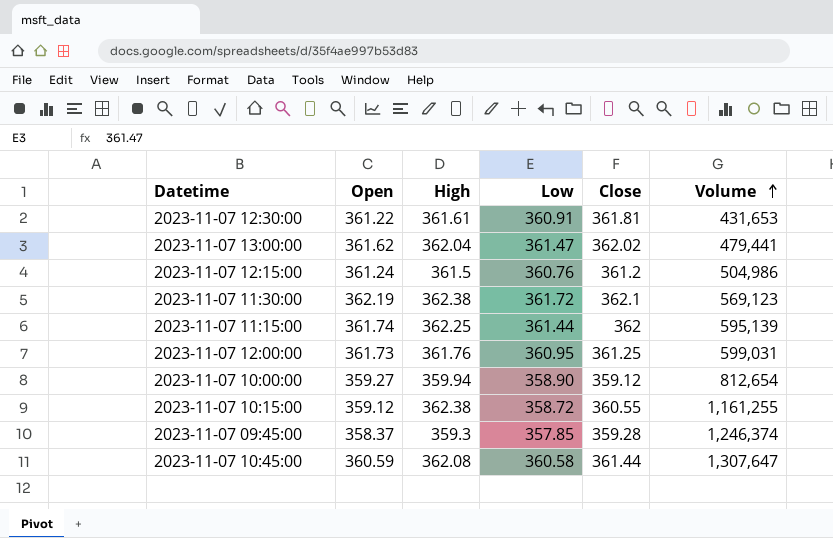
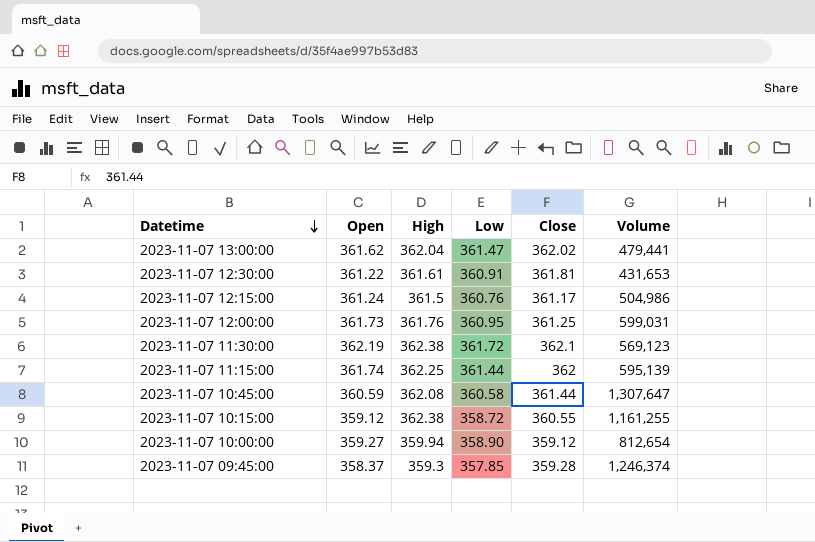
row order: Volume ascending -> Datetime descending
2023-11-07 12:15:00 | Close: 361.2 -> 361.17

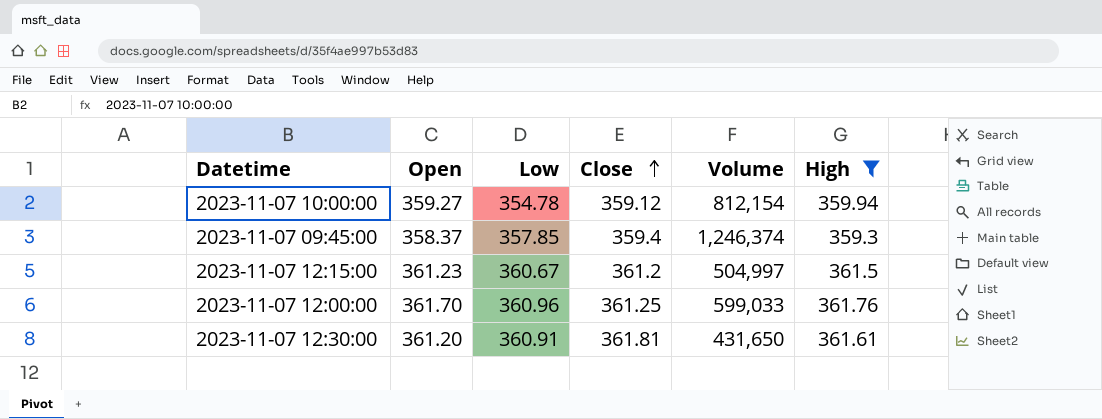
filter: none -> High <= 361.76
row order: Datetime descending -> Close ascending
column High | position: 3 -> 6
2023-11-07 10:00:00 | Low: 358.90 -> 354.78
2023-11-07 10:00:00 | Volume: 812,654 -> 812,154
2023-11-07 09:45:00 | Close: 359.28 -> 359.4
2023-11-07 12:15:00 | Open: 361.24 -> 361.23
2023-11-07 12:15:00 | Low: 360.76 -> 360.67
2023-11-07 12:15:00 | Close: 361.17 -> 361.2
2023-11-07 12:15:00 | Volume: 504,986 -> 504,997
2023-11-07 12:00:00 | Open: 361.73 -> 361.70
2023-11-07 12:00:00 | Low: 360.95 -> 360.96
2023-11-07 12:00:00 | Volume: 599,031 -> 599,033
2023-11-07 12:30:00 | Open: 361.22 -> 361.20
2023-11-07 12:30:00 | Volume: 431,653 -> 431,650

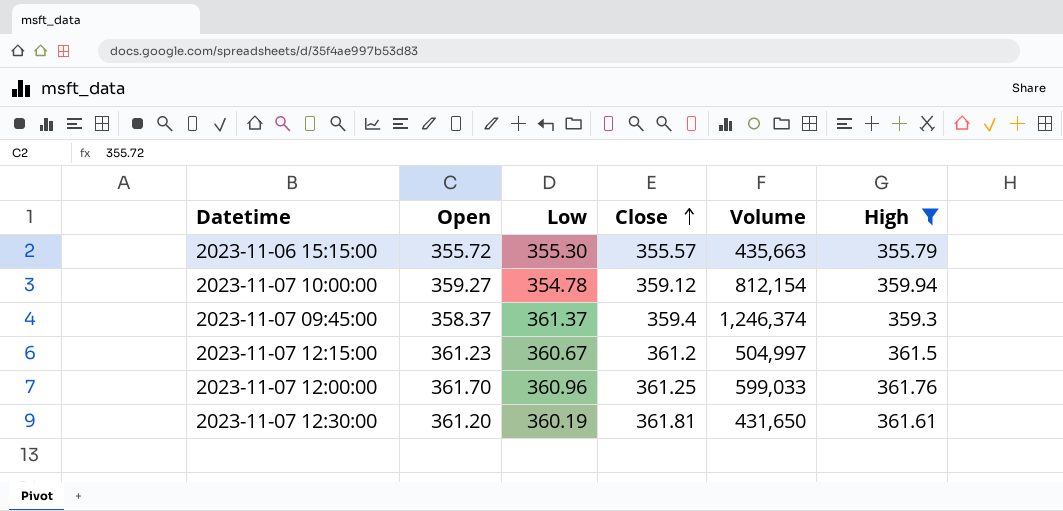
row 2023-11-06 15:15:00: none -> 355.72 | 355.30 | 355.57 | 435,663 | 355.79
2023-11-07 09:45:00 | Low: 357.85 -> 361.37
2023-11-07 12:30:00 | Low: 360.91 -> 360.19

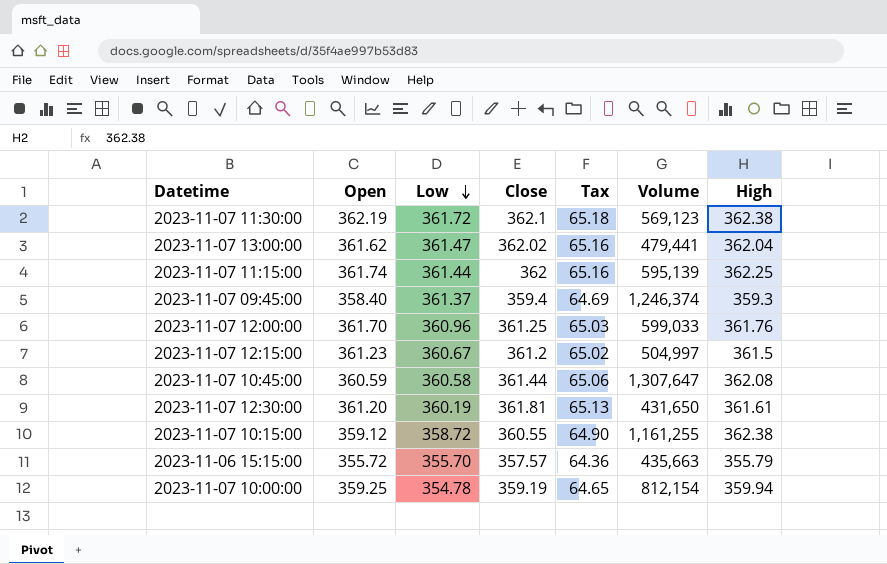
filter: High <= 361.76 -> none
row order: Close ascending -> Low descending
column Tax | formula: none -> [Close] * 0.18
2023-11-07 09:45:00 | Open: 358.37 -> 358.40
2023-11-06 15:15:00 | Low: 355.30 -> 355.70
2023-11-06 15:15:00 | Close: 355.57 -> 357.57
2023-11-07 10:00:00 | Open: 359.27 -> 359.25
2023-11-07 10:00:00 | Close: 359.12 -> 359.19

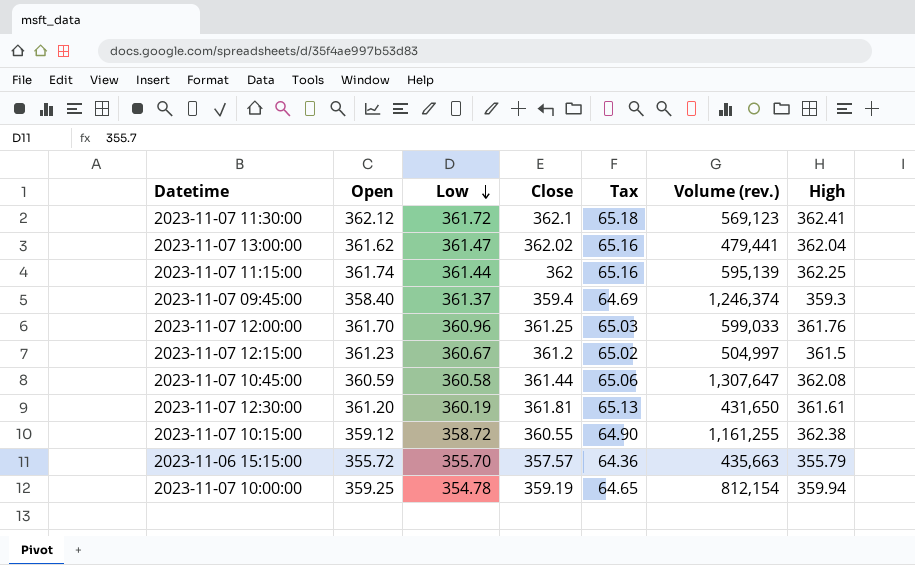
column name: Volume -> Volume (rev.)
2023-11-07 11:30:00 | Open: 362.19 -> 362.12
2023-11-07 11:30:00 | High: 362.38 -> 362.41

